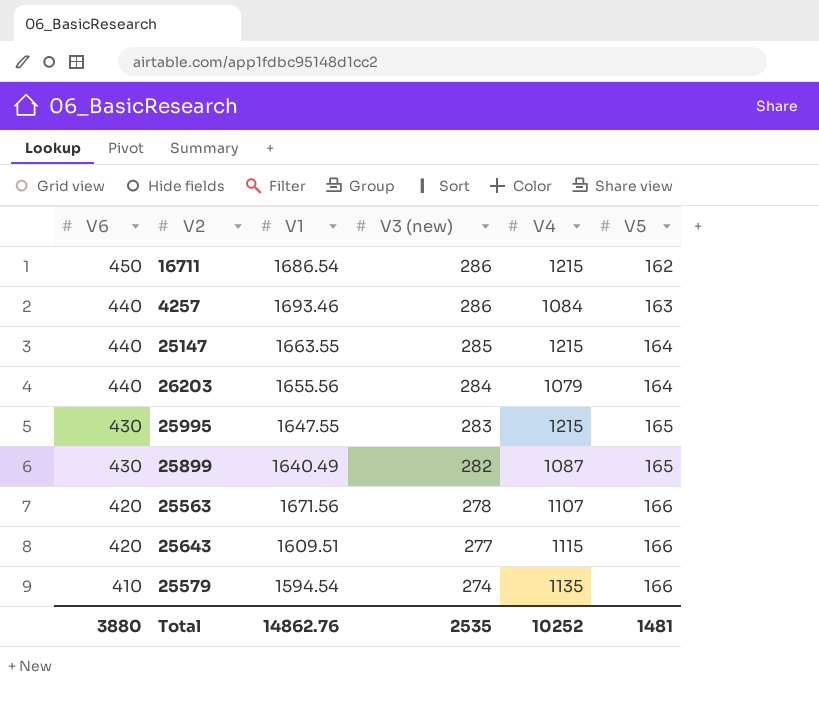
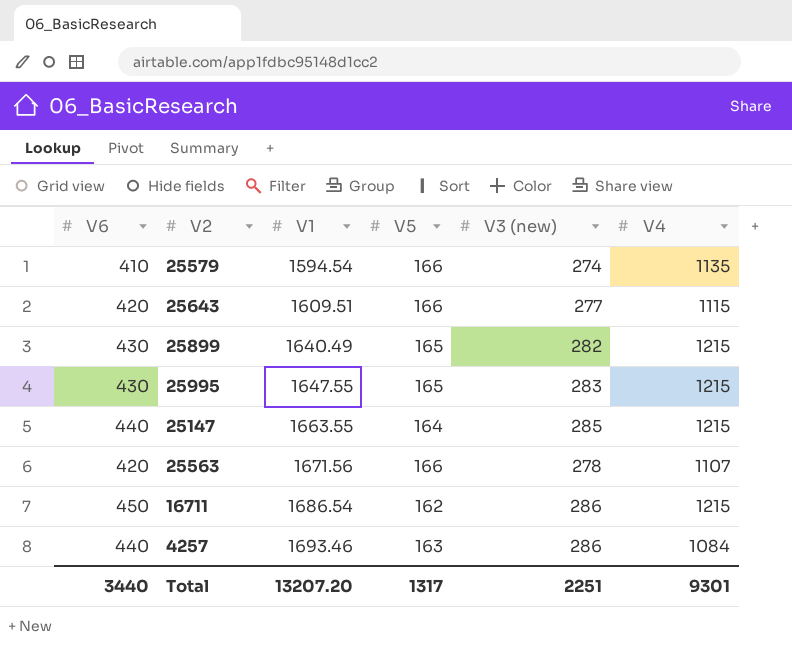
row order: V6 descending -> V1 ascending
column V5 | position: 6 -> 4
row 26203: 440 | 1655.56 | 284 | 1079 | 164 -> none
25899 | V4: 1087 -> 1215
Total | V6: 3880 -> 3440
Total | V1: 14862.76 -> 13207.20
Total | V5: 1481 -> 1317
Total | V3 (new): 2535 -> 2251
Total | V4: 10252 -> 9301

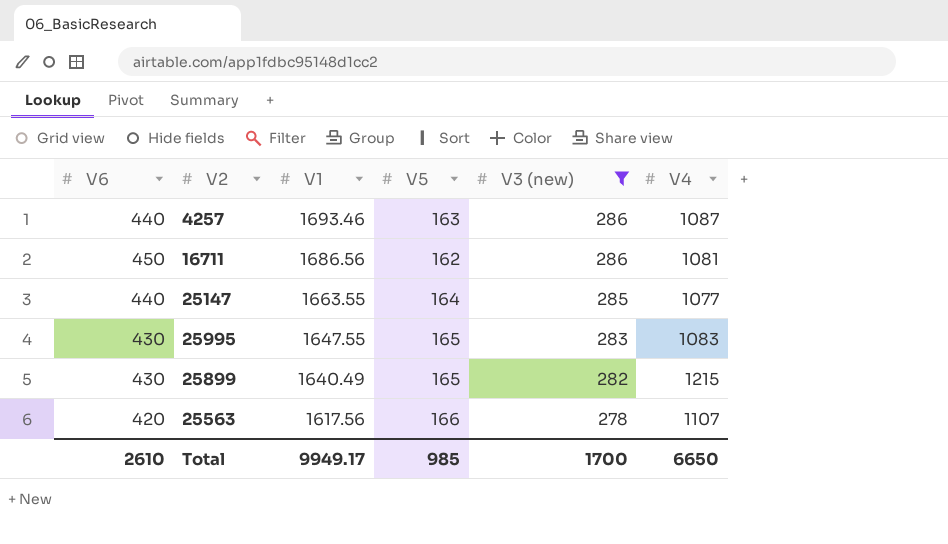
filter: none -> V3 (new) >= 278
row order: V1 ascending -> V1 descending
4257 | V4: 1084 -> 1087
16711 | V1: 1686.54 -> 1686.56
16711 | V4: 1215 -> 1081
25147 | V4: 1215 -> 1077
25995 | V4: 1215 -> 1083
25563 | V1: 1671.56 -> 1617.56
Total | V6: 3440 -> 2610
Total | V1: 13207.20 -> 9949.17
Total | V5: 1317 -> 985
Total | V3 (new): 2251 -> 1700
Total | V4: 9301 -> 6650

